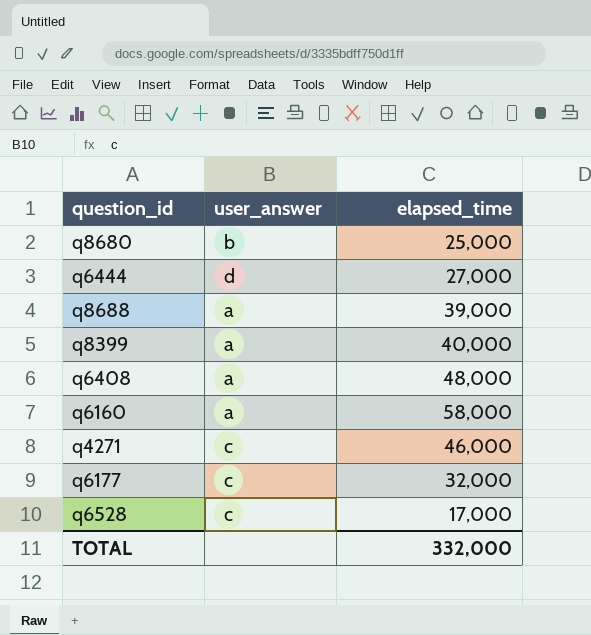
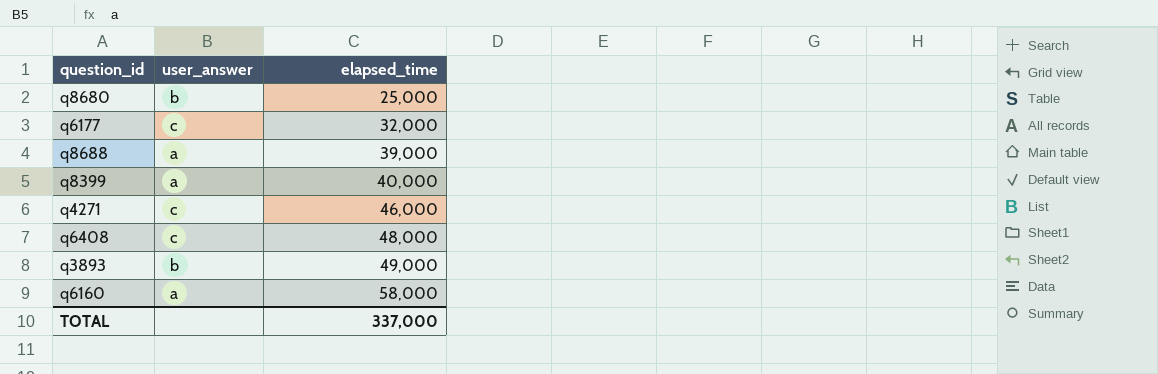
row order: none -> elapsed_time ascending
row q6444: d | 27,000 -> none
row q6528: c | 17,000 -> none
q6408 | user_answer: a -> c
row q3893: none -> b | 49,000
TOTAL | elapsed_time: 332,000 -> 337,000

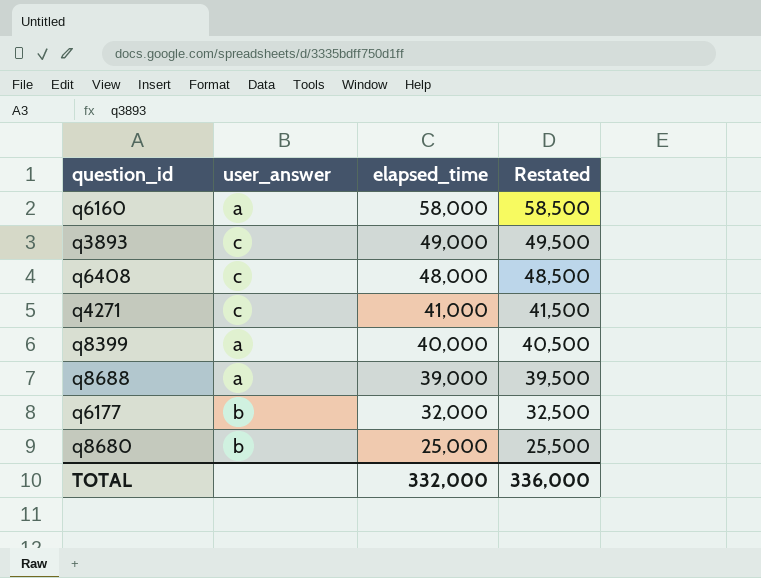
row order: elapsed_time ascending -> elapsed_time descending
column Restated | formula: none -> [elapsed_time] + 500
q3893 | user_answer: b -> c
q4271 | elapsed_time: 46,000 -> 41,000
q6177 | user_answer: c -> b
TOTAL | elapsed_time: 337,000 -> 332,000

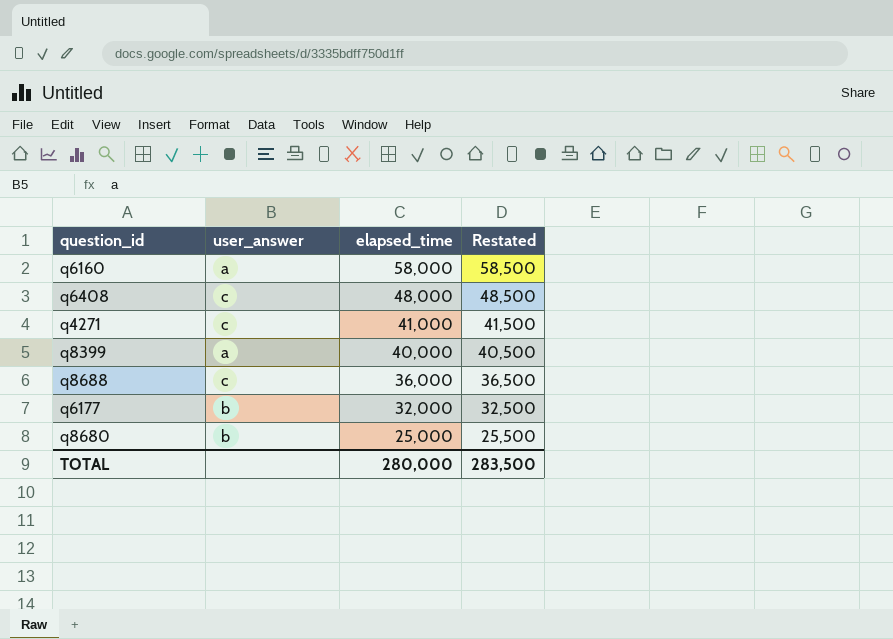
row q3893: c | 49,000 | 49,500 -> none
q8688 | user_answer: a -> c
q8688 | elapsed_time: 39,000 -> 36,000
q8688 | Restated: 39,500 -> 36,500
TOTAL | elapsed_time: 332,000 -> 280,000
TOTAL | Restated: 336,000 -> 283,500

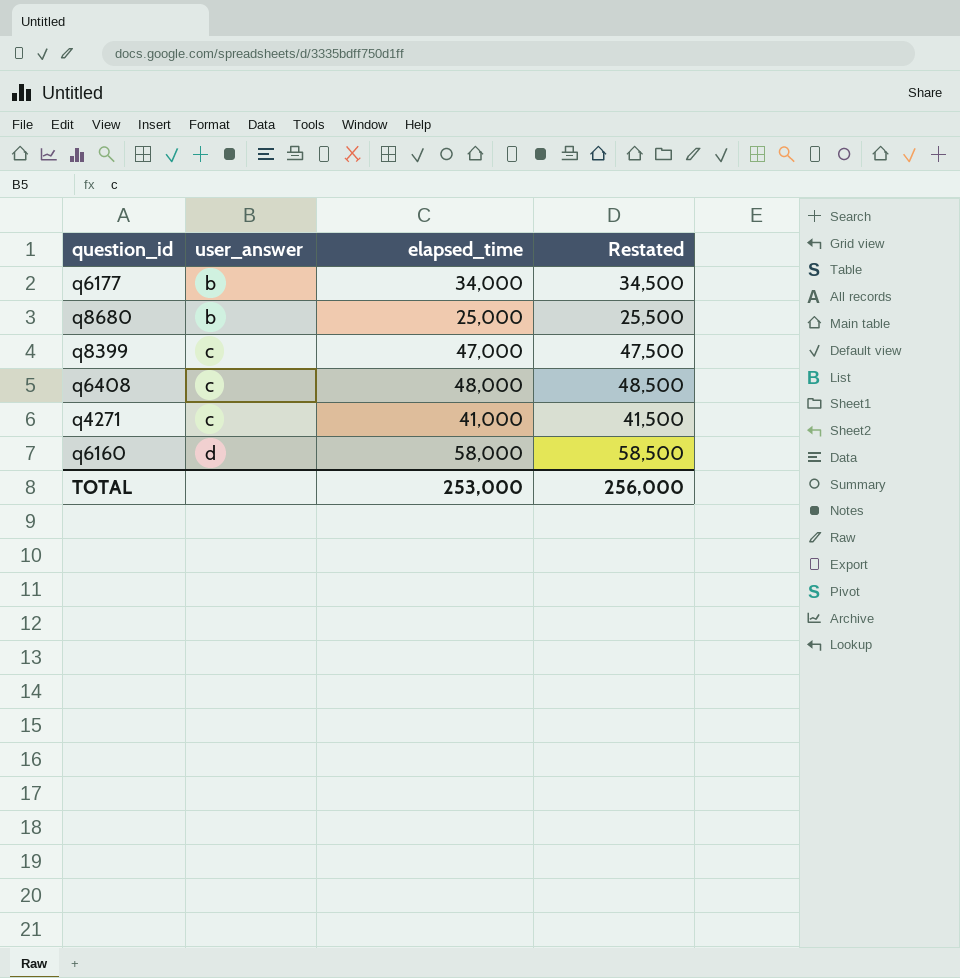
row order: elapsed_time descending -> user_answer ascending
row q8688: c | 36,000 | 36,500 -> none
q6177 | elapsed_time: 32,000 -> 34,000
q6177 | Restated: 32,500 -> 34,500
q8399 | user_answer: a -> c
q8399 | elapsed_time: 40,000 -> 47,000
q8399 | Restated: 40,500 -> 47,500
q6160 | user_answer: a -> d
TOTAL | elapsed_time: 280,000 -> 253,000
TOTAL | Restated: 283,500 -> 256,000

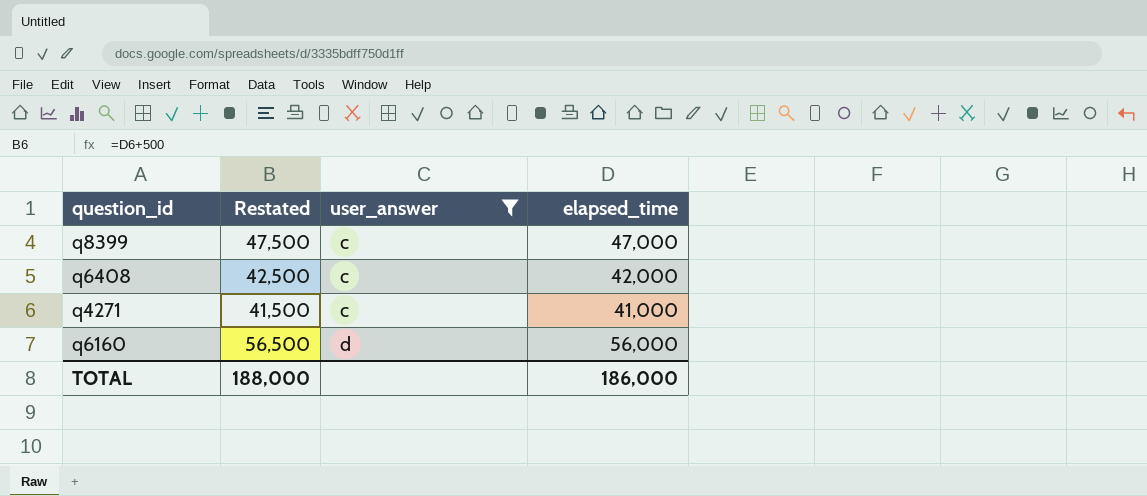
filter: none -> user_answer != b
column Restated | position: 4 -> 2
q6408 | Restated: 48,500 -> 42,500
q6408 | elapsed_time: 48,000 -> 42,000
q6160 | Restated: 58,500 -> 56,500
q6160 | elapsed_time: 58,000 -> 56,000
TOTAL | Restated: 256,000 -> 188,000
TOTAL | elapsed_time: 253,000 -> 186,000

